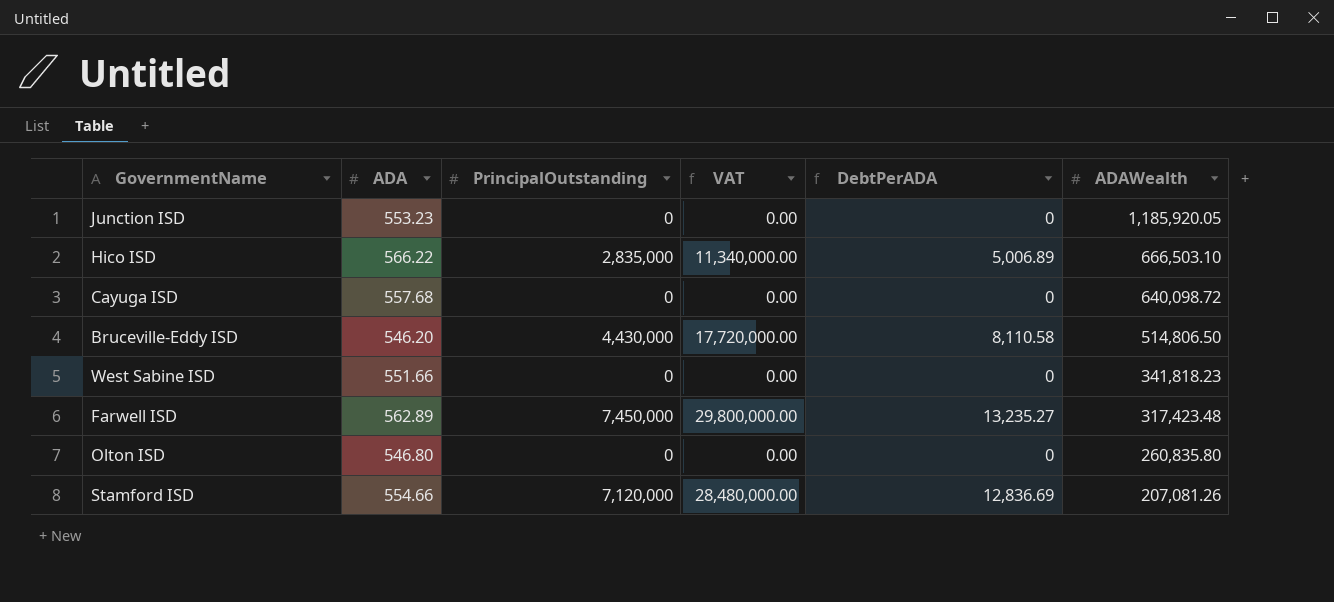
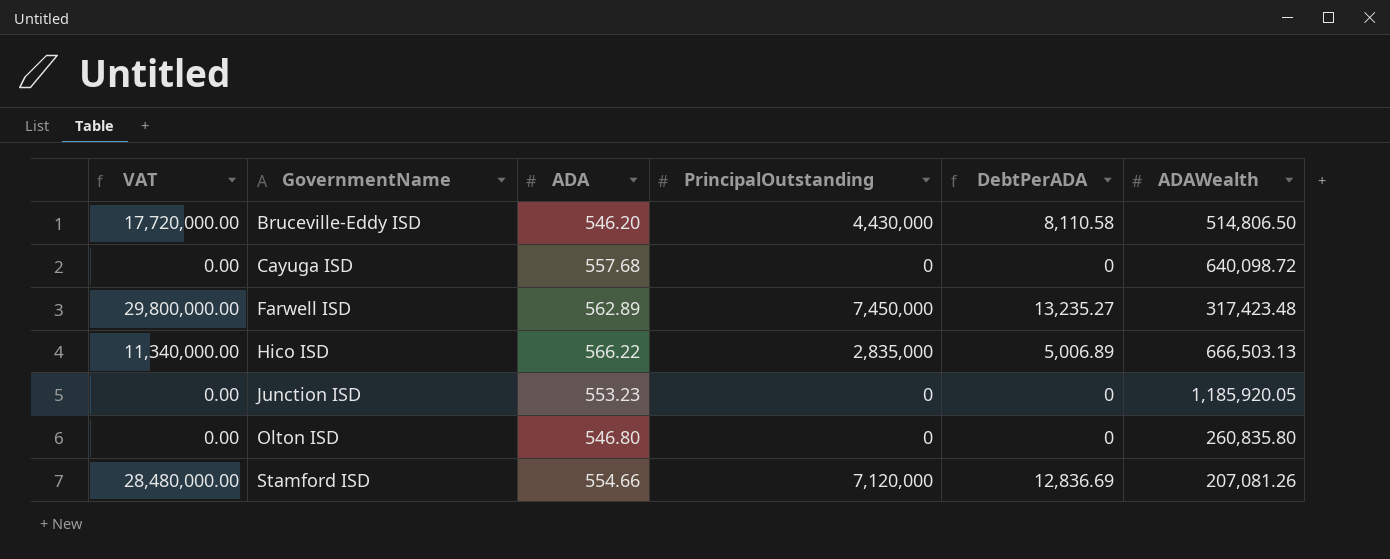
row order: ADAWealth descending -> GovernmentName ascending
column VAT | position: 4 -> 1
row West Sabine ISD: 551.66 | 0 | 0.00 | 0 | 341,818.23 -> none
Hico ISD | ADAWealth: 666,503.10 -> 666,503.13

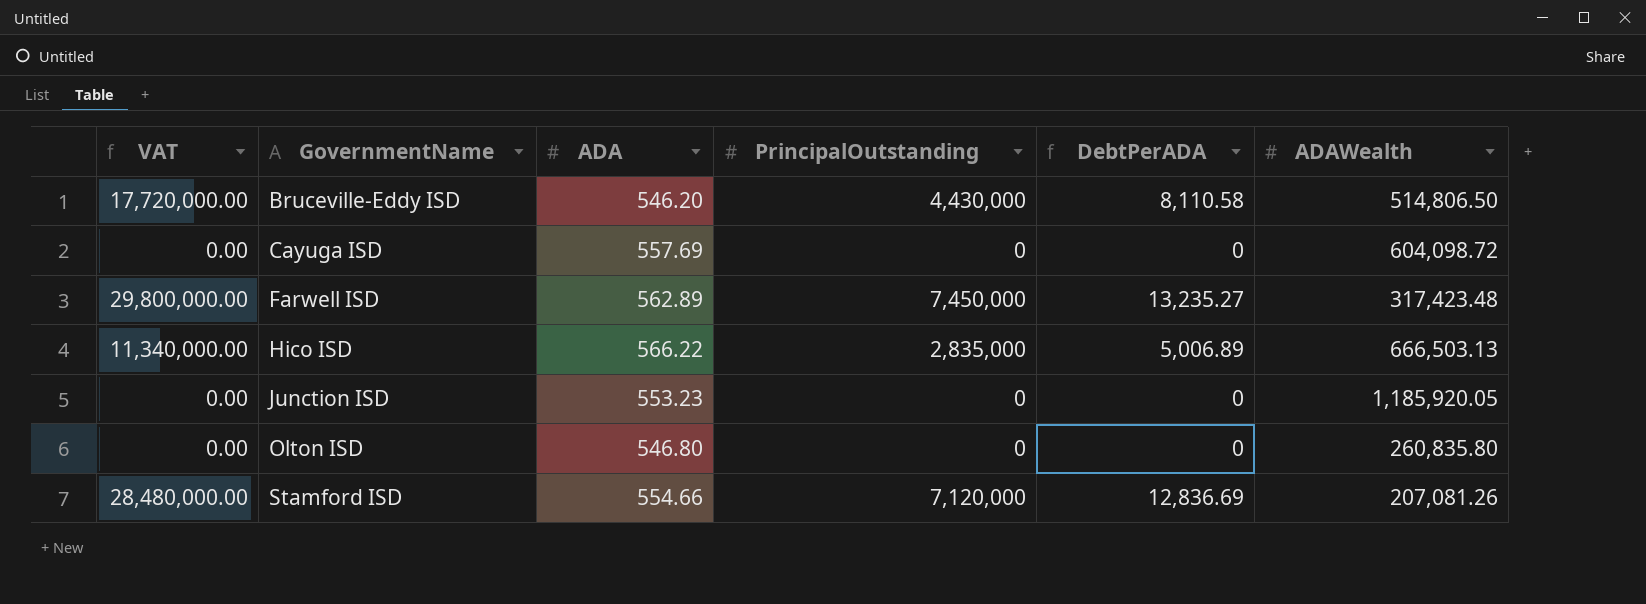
Cayuga ISD | ADA: 557.68 -> 557.69
Cayuga ISD | ADAWealth: 640,098.72 -> 604,098.72

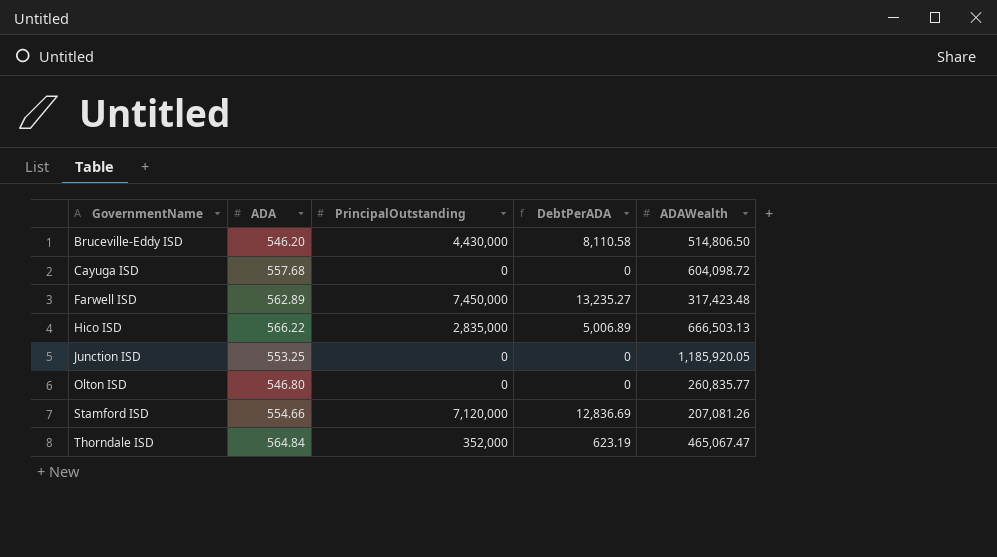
column VAT | formula: [PrincipalOutstanding] * 4 -> none
Cayuga ISD | ADA: 557.69 -> 557.68
Junction ISD | ADA: 553.23 -> 553.25
Olton ISD | ADAWealth: 260,835.80 -> 260,835.77
row Thorndale ISD: none -> 564.84 | 352,000 | 623.19 | 465,067.47

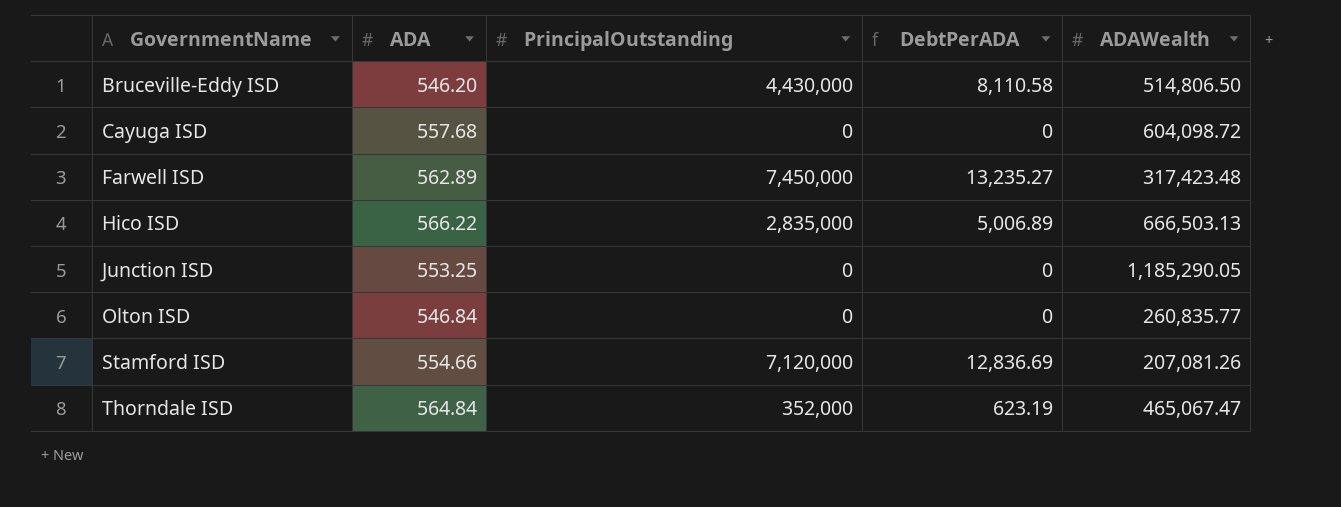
Junction ISD | ADAWealth: 1,185,920.05 -> 1,185,290.05
Olton ISD | ADA: 546.80 -> 546.84

